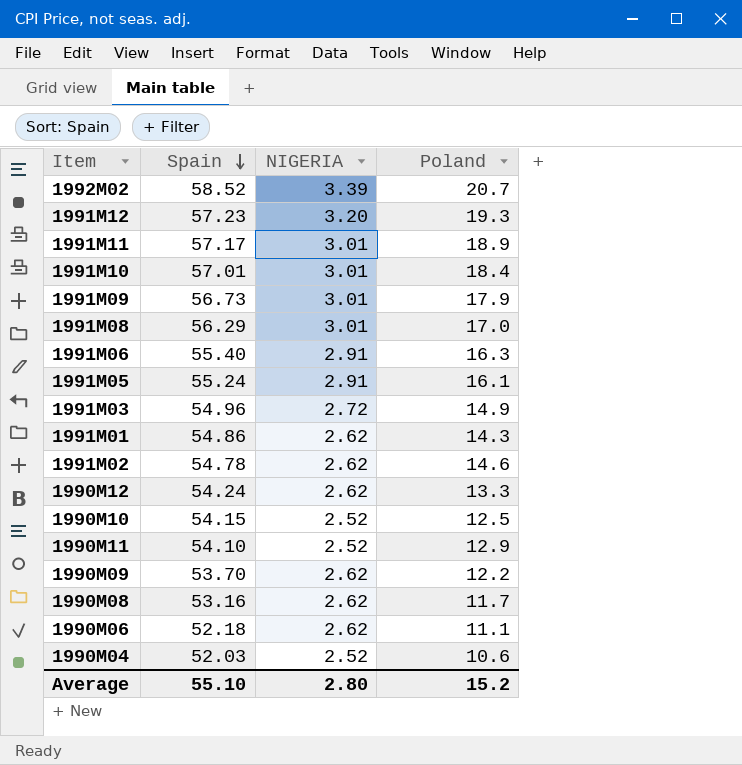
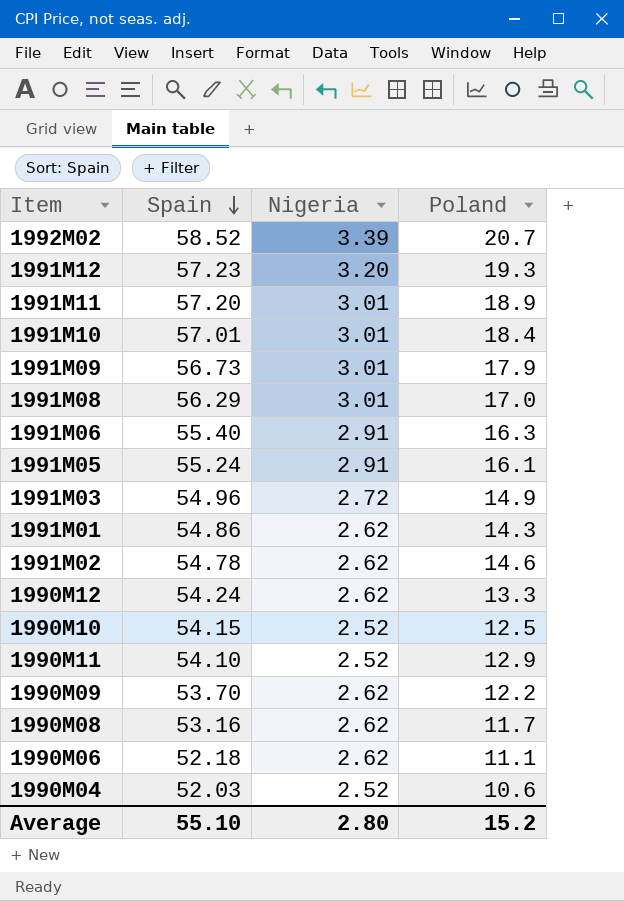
column name: NIGERIA -> Nigeria
1991M11 | Spain: 57.17 -> 57.20

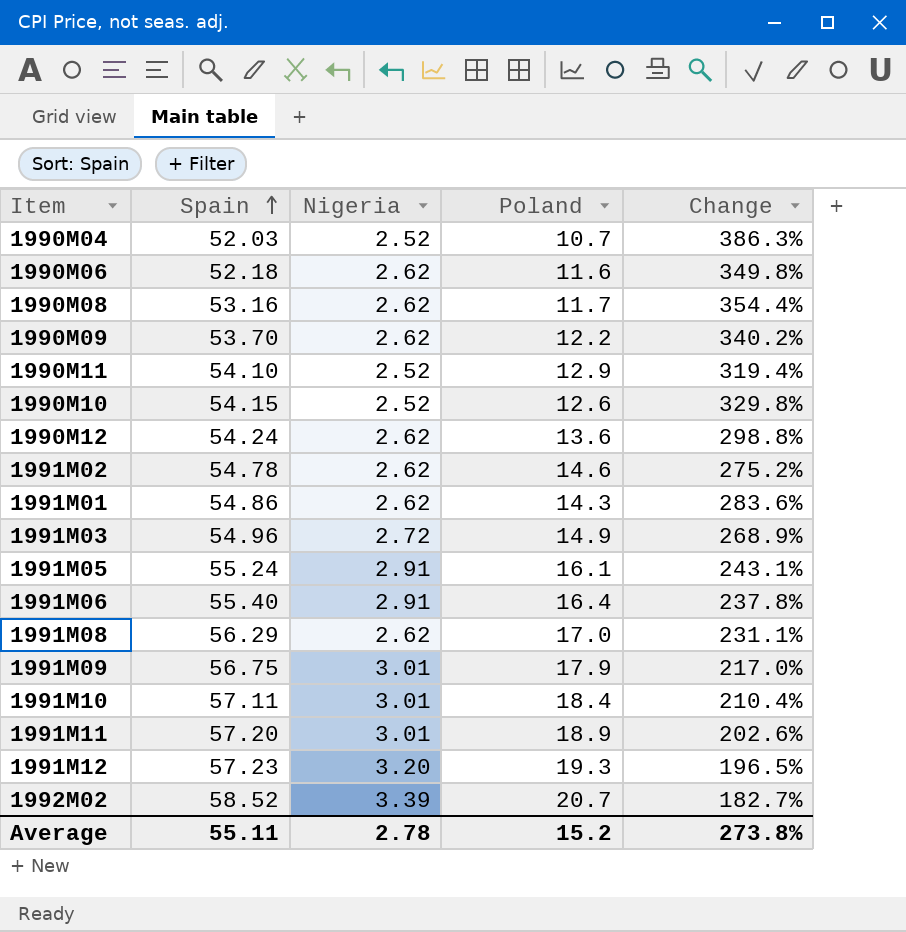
row order: Spain descending -> Spain ascending
column Change | formula: none -> ([Spain] - [Poland]) / [Poland]
1990M04 | Poland: 10.6 -> 10.7
1990M06 | Poland: 11.1 -> 11.6
1990M10 | Poland: 12.5 -> 12.6
1990M12 | Poland: 13.3 -> 13.6
1991M06 | Poland: 16.3 -> 16.4
1991M08 | Nigeria: 3.01 -> 2.62
1991M09 | Spain: 56.73 -> 56.75
1991M10 | Spain: 57.01 -> 57.11
Average | Spain: 55.10 -> 55.11
Average | Nigeria: 2.80 -> 2.78

